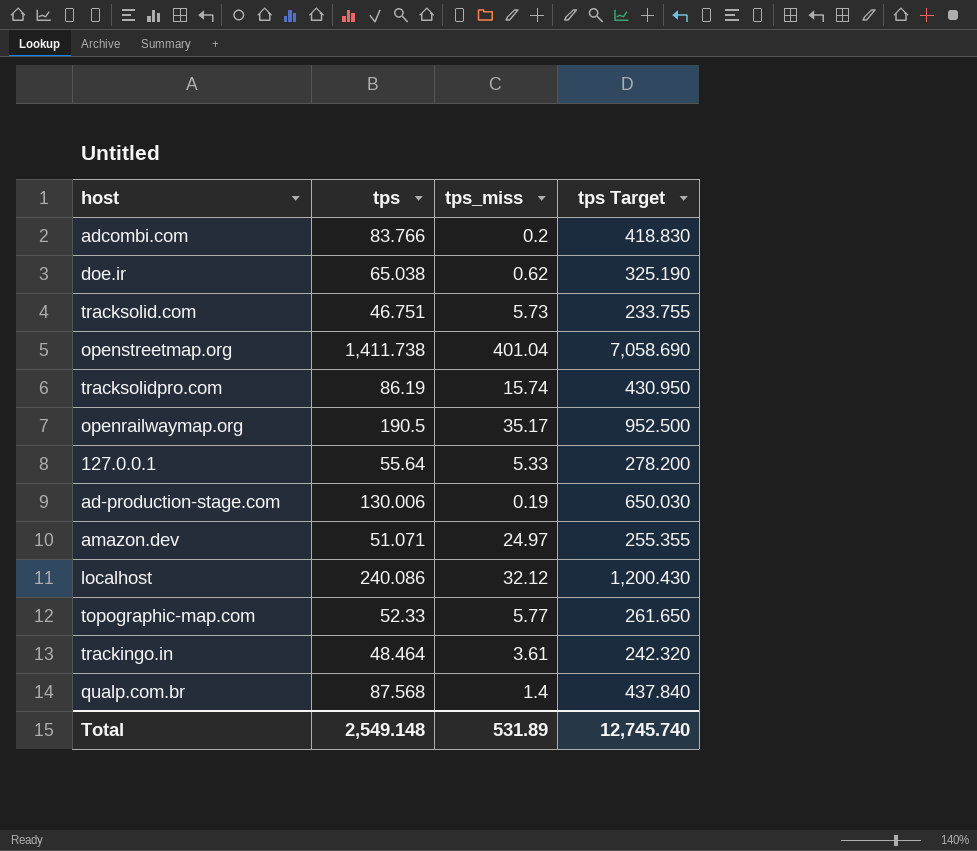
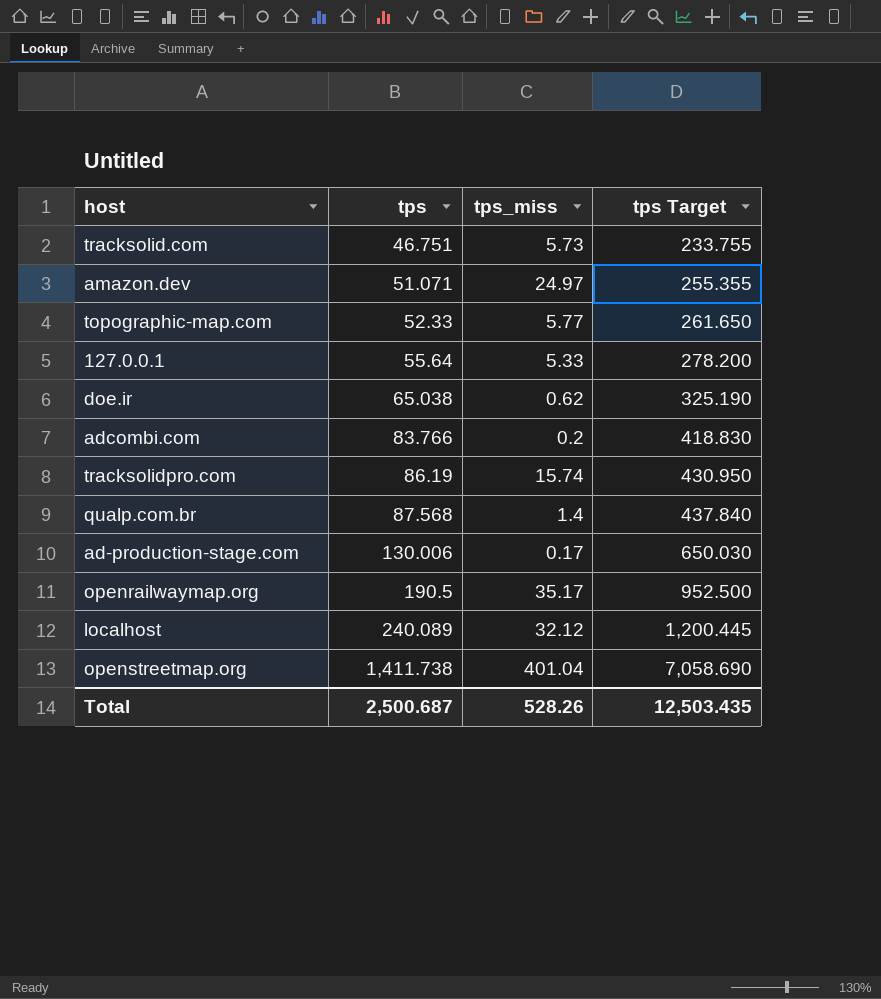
row order: none -> tps ascending
row trackingo.in: 48.464 | 3.61 | 242.320 -> none
ad-production-stage.com | tps_miss: 0.19 -> 0.17
localhost | tps: 240.086 -> 240.089
localhost | tps Target: 1,200.430 -> 1,200.445
Total | tps: 2,549.148 -> 2,500.687
Total | tps_miss: 531.89 -> 528.26
Total | tps Target: 12,745.740 -> 12,503.435

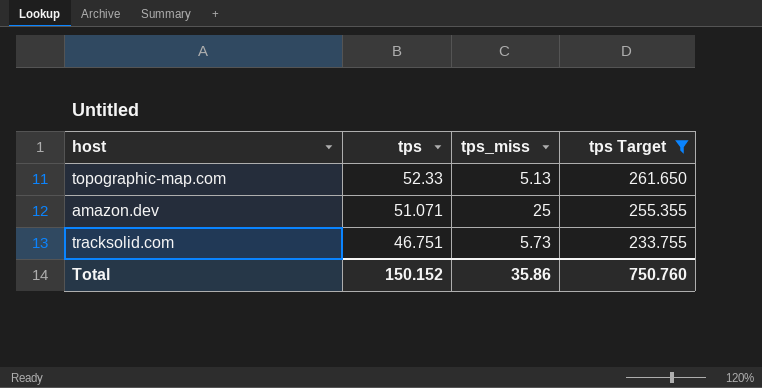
filter: none -> tps Target <= 261.650
row order: tps ascending -> tps descending
topographic-map.com | tps_miss: 5.77 -> 5.13
amazon.dev | tps_miss: 24.97 -> 25
Total | tps: 2,500.687 -> 150.152
Total | tps_miss: 528.26 -> 35.86
Total | tps Target: 12,503.435 -> 750.760

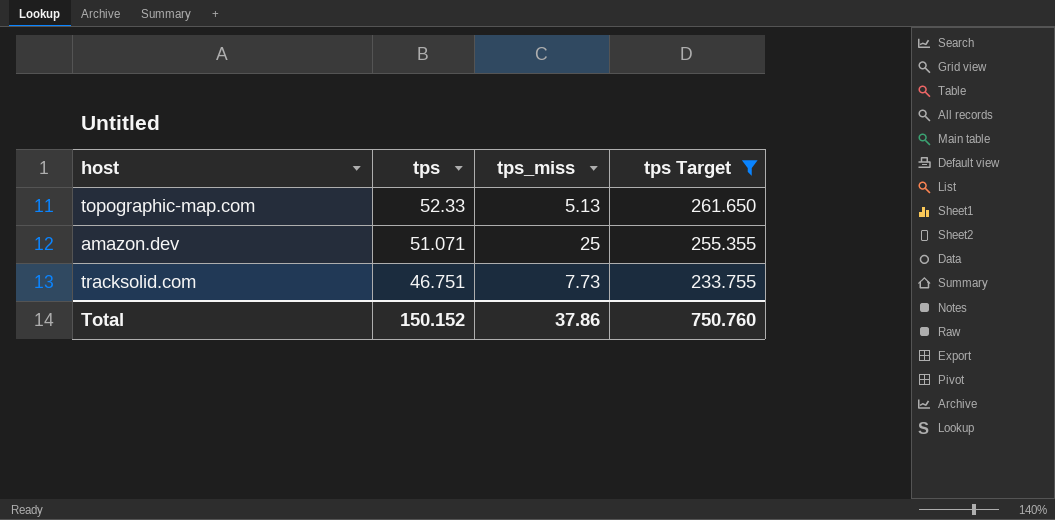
tracksolid.com | tps_miss: 5.73 -> 7.73
Total | tps_miss: 35.86 -> 37.86

